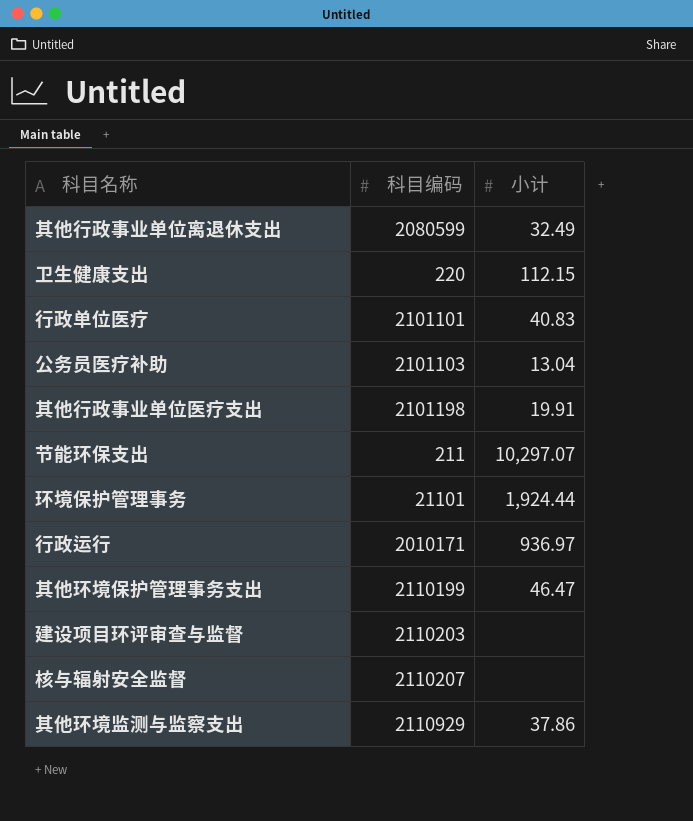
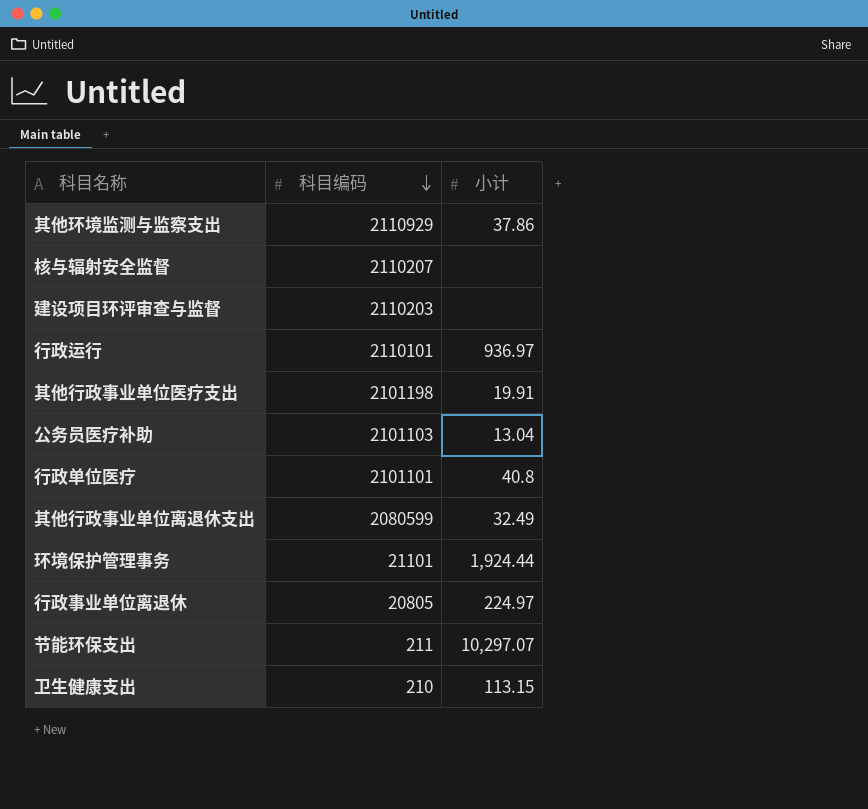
row order: none -> 科目编码 descending
row 其他环境保护管理事务支出: 2110199 | 46.47 -> none
行政运行 | 科目编码: 2010171 -> 2110101
行政单位医疗 | 小计: 40.83 -> 40.8
row 行政事业单位离退休: none -> 20805 | 224.97
卫生健康支出 | 科目编码: 220 -> 210
卫生健康支出 | 小计: 112.15 -> 113.15

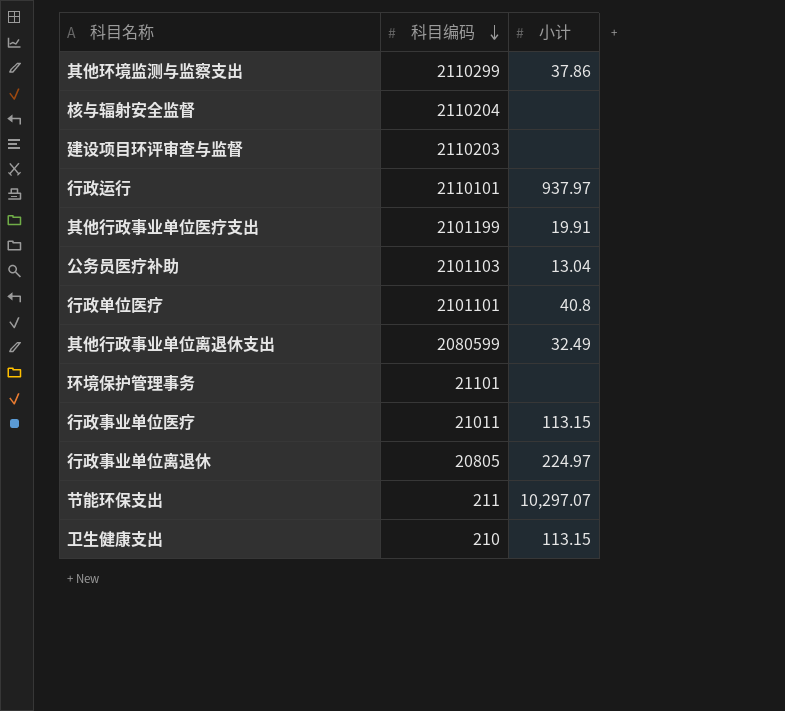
其他环境监测与监察支出 | 科目编码: 2110929 -> 2110299
核与辐射安全监督 | 科目编码: 2110207 -> 2110204
行政运行 | 小计: 936.97 -> 937.97
其他行政事业单位医疗支出 | 科目编码: 2101198 -> 2101199
环境保护管理事务 | 小计: 1,924.44 -> none
row 行政事业单位医疗: none -> 21011 | 113.15

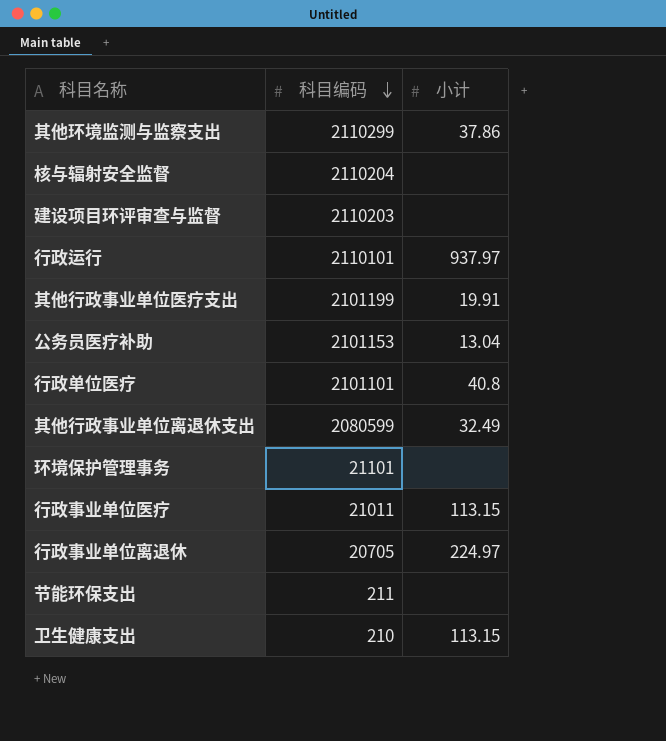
公务员医疗补助 | 科目编码: 2101103 -> 2101153
行政事业单位离退休 | 科目编码: 20805 -> 20705
节能环保支出 | 小计: 10,297.07 -> none

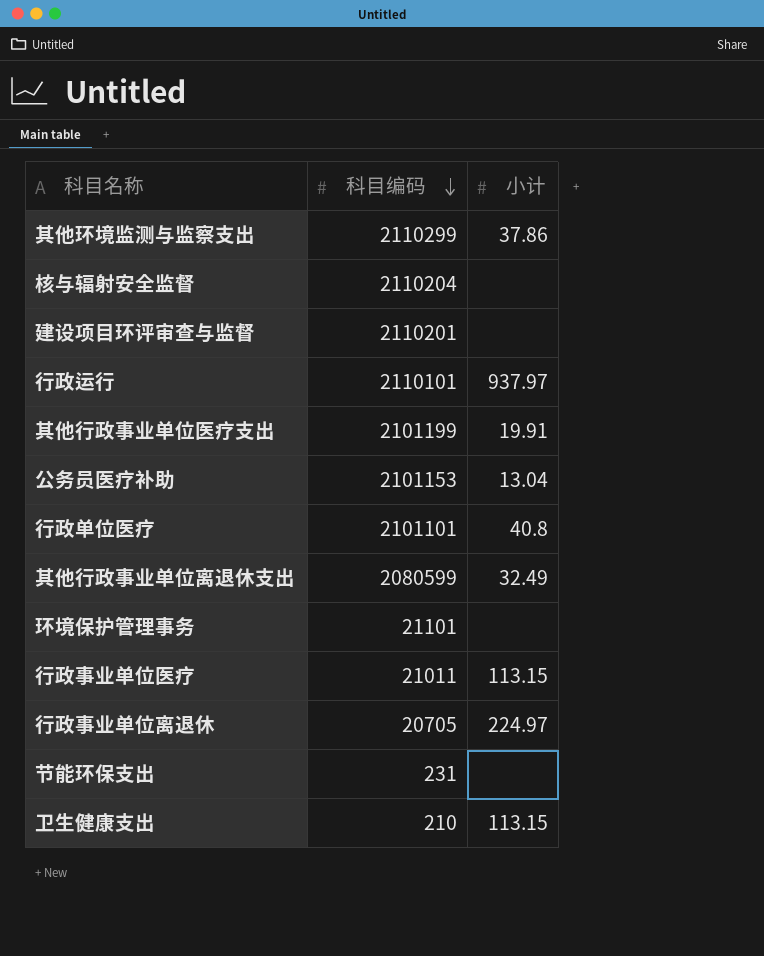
建设项目环评审查与监督 | 科目编码: 2110203 -> 2110201
节能环保支出 | 科目编码: 211 -> 231

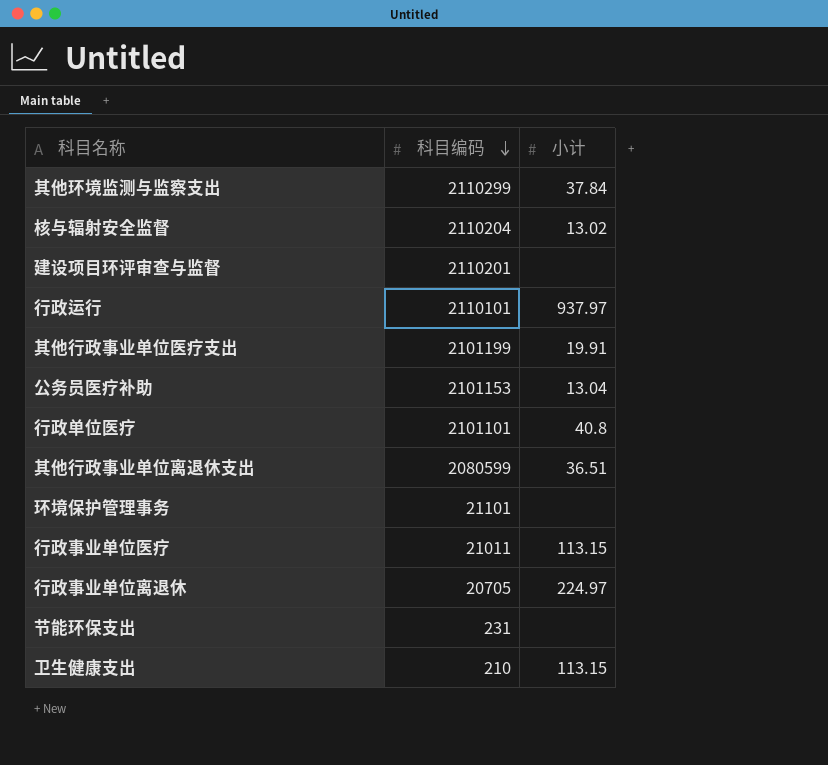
其他环境监测与监察支出 | 小计: 37.86 -> 37.84
核与辐射安全监督 | 小计: none -> 13.02
其他行政事业单位离退休支出 | 小计: 32.49 -> 36.51

